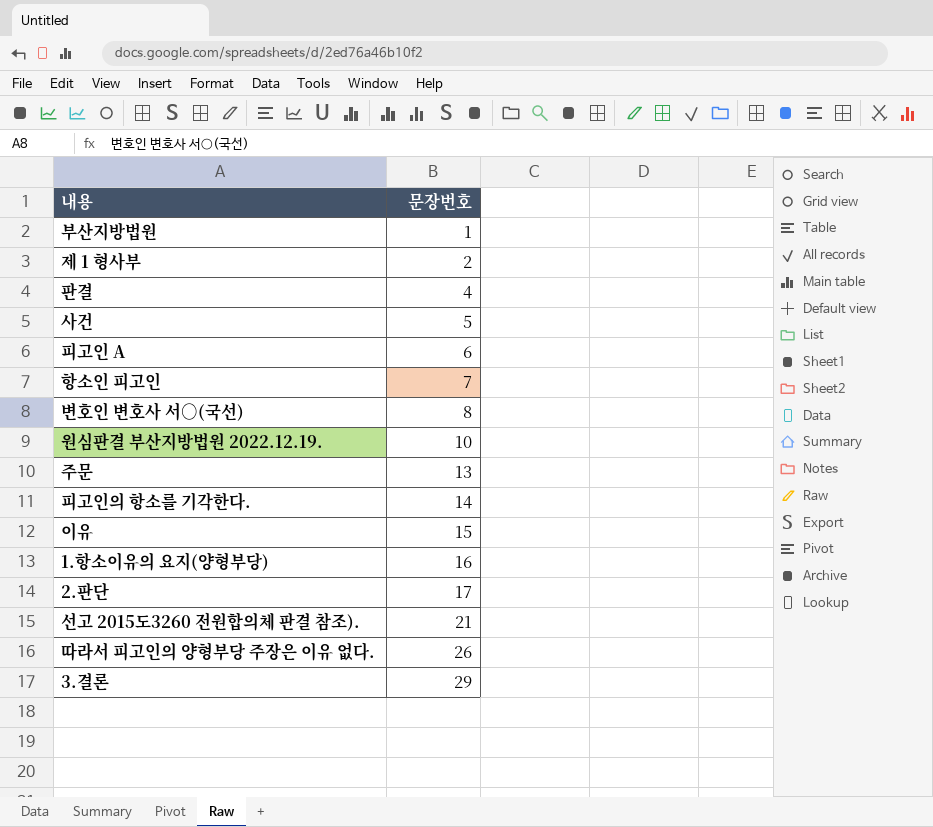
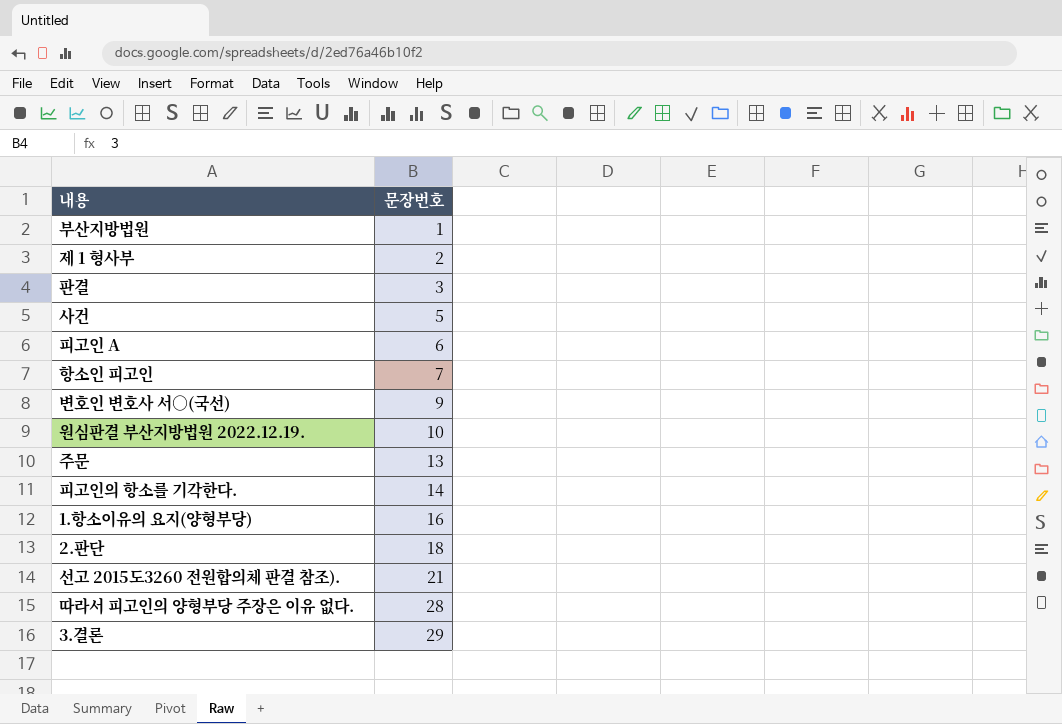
row 이유: 15 -> none
판결 | 문장번호: 4 -> 3
변호인 변호사 서○(국선) | 문장번호: 8 -> 9
2.판단 | 문장번호: 17 -> 18
따라서 피고인의 양형부당 주장은 이유 없다. | 문장번호: 26 -> 28

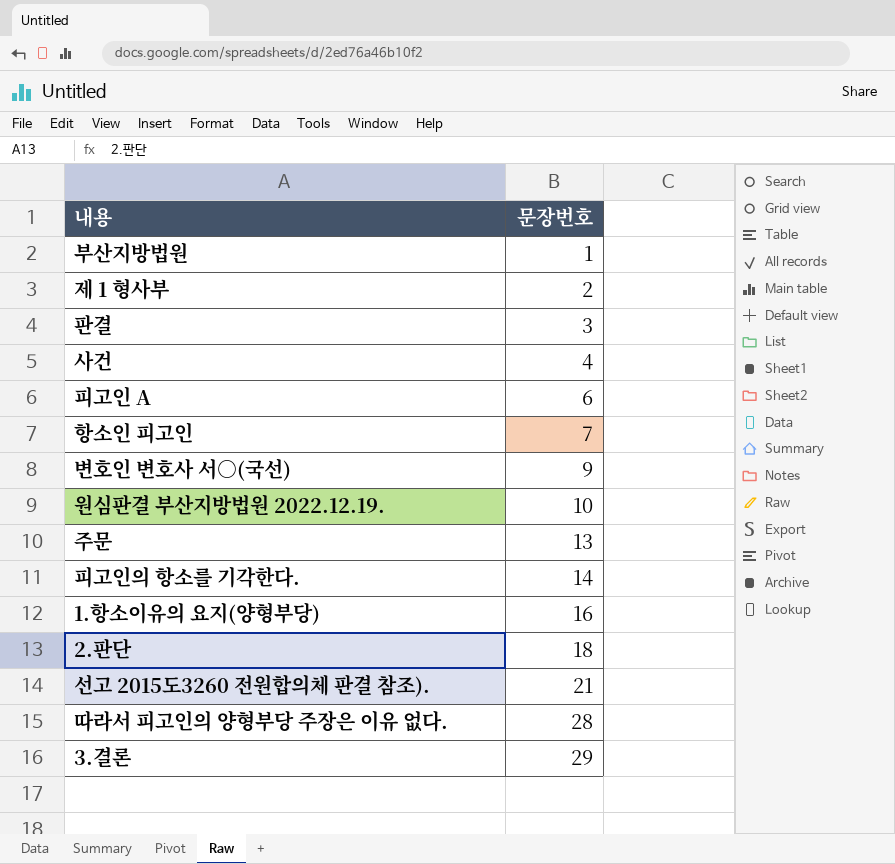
사건 | 문장번호: 5 -> 4

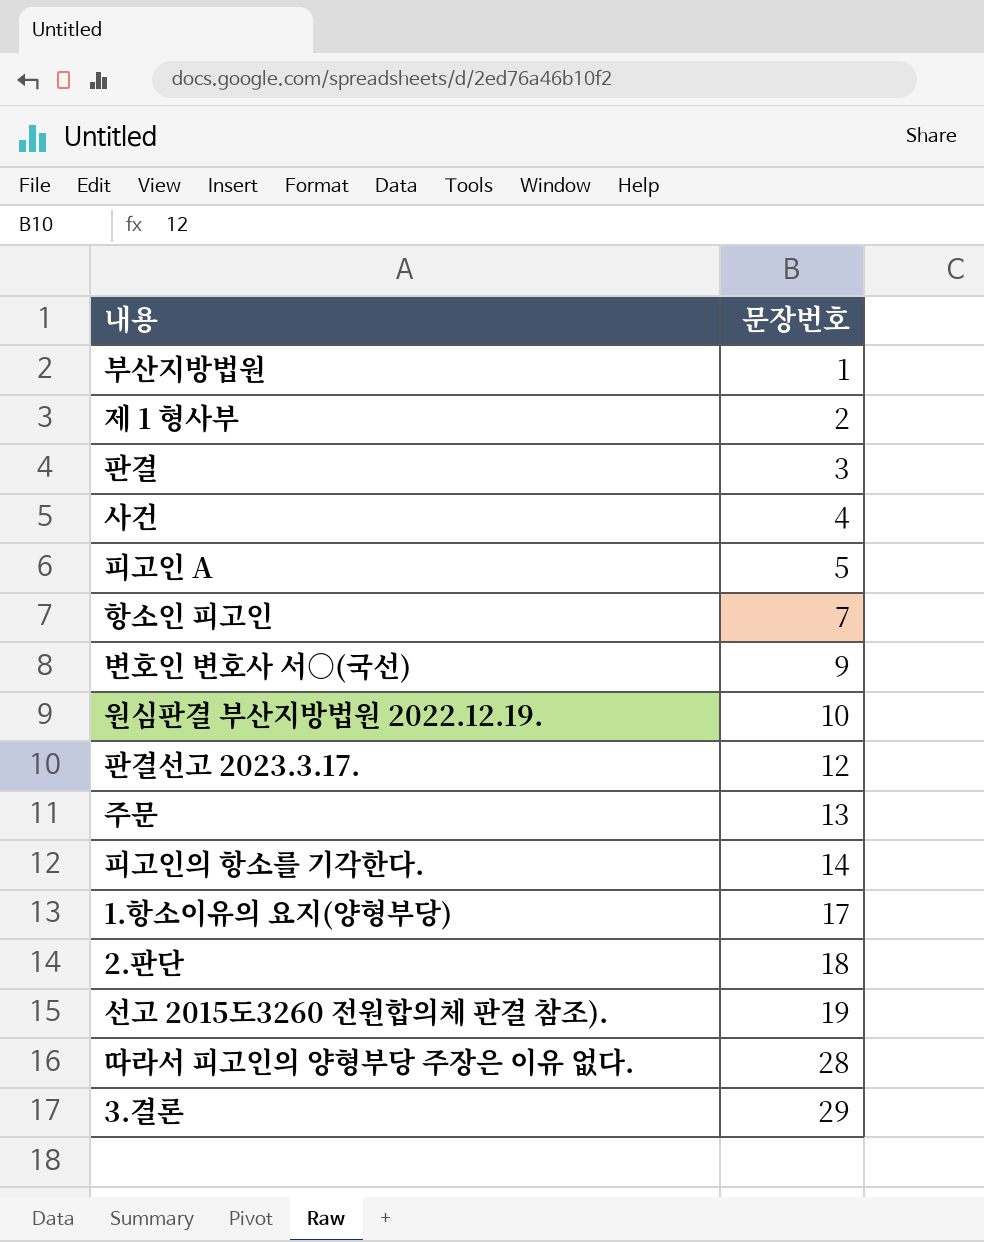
피고인 A | 문장번호: 6 -> 5
row 판결선고 2023.3.17.: none -> 12
1.항소이유의 요지(양형부당) | 문장번호: 16 -> 17
선고 2015도3260 전원합의체 판결 참조). | 문장번호: 21 -> 19

